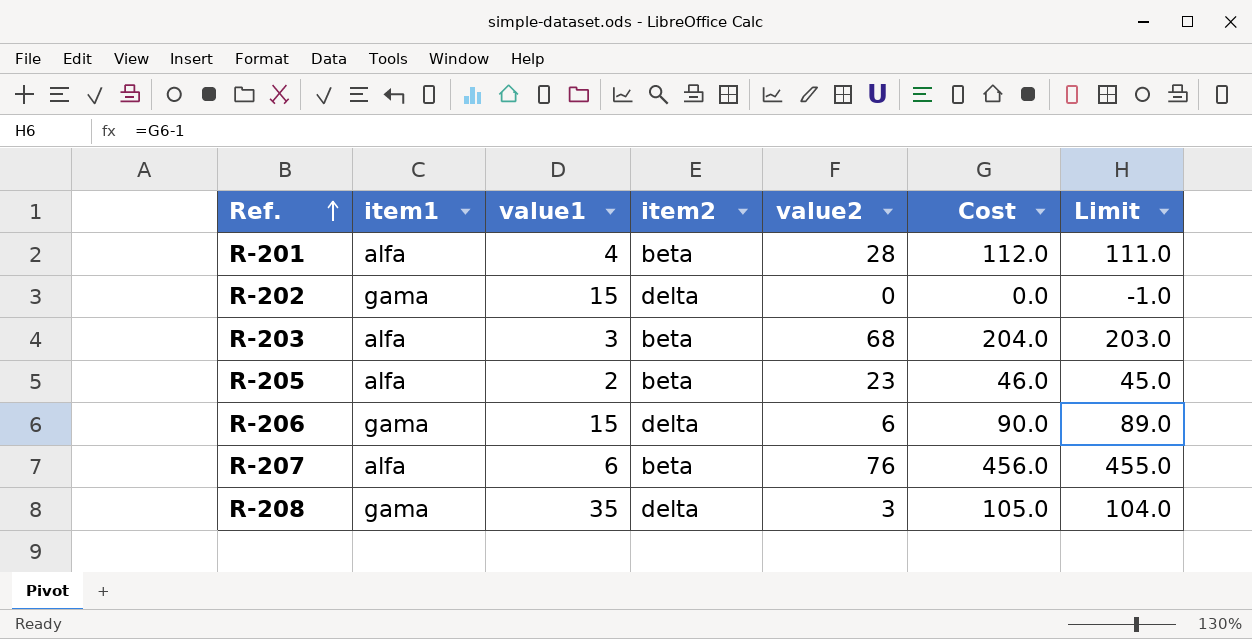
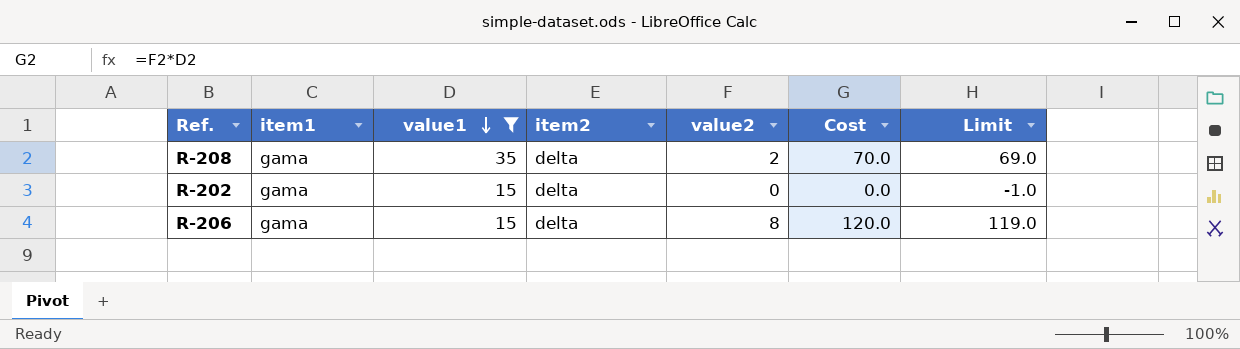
filter: none -> value1 >= 15
row order: Ref. ascending -> value1 descending
R-208 | value2: 3 -> 2
R-208 | Cost: 105.0 -> 70.0
R-208 | Limit: 104.0 -> 69.0
R-206 | value2: 6 -> 8
R-206 | Cost: 90.0 -> 120.0
R-206 | Limit: 89.0 -> 119.0

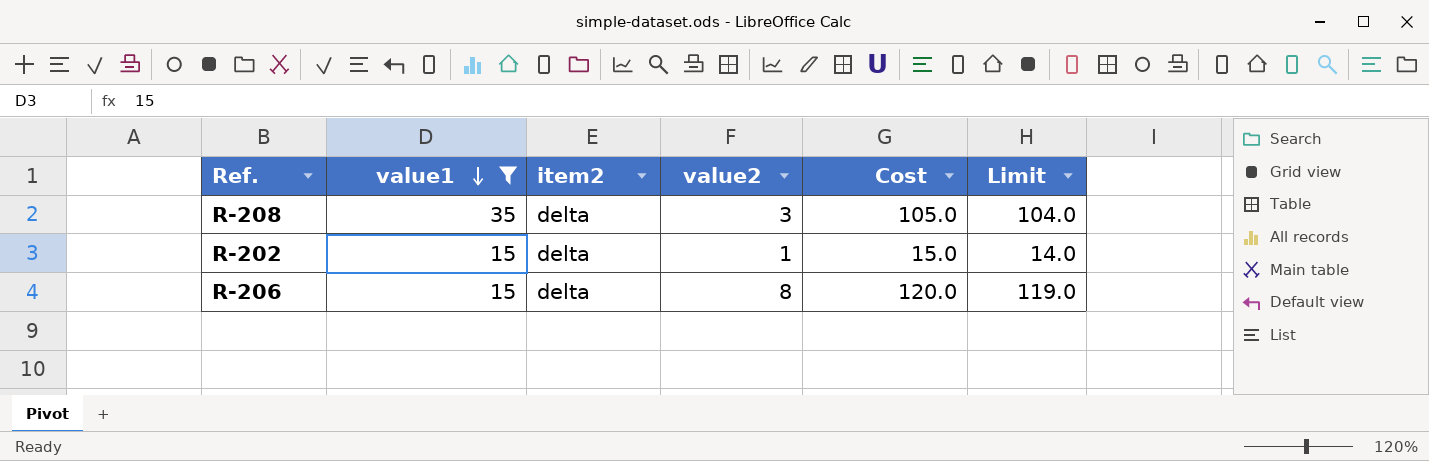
column item1 | position: 2 -> none
R-208 | value2: 2 -> 3
R-208 | Cost: 70.0 -> 105.0
R-208 | Limit: 69.0 -> 104.0
R-202 | value2: 0 -> 1
R-202 | Cost: 0.0 -> 15.0
R-202 | Limit: -1.0 -> 14.0

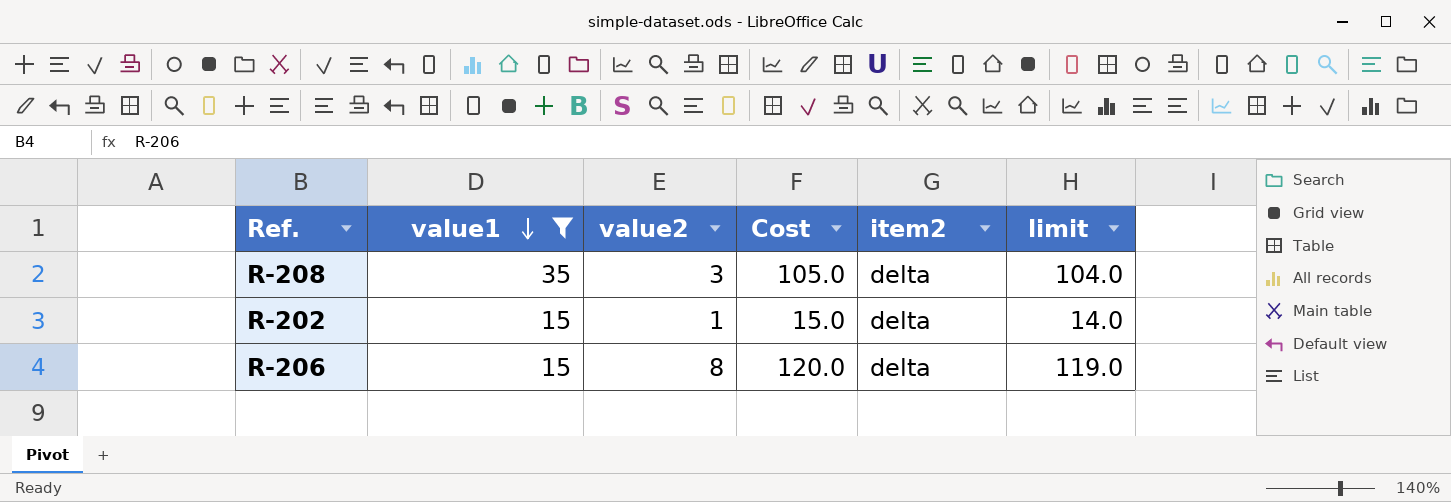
column item2 | position: 3 -> 5
column name: Limit -> limit

